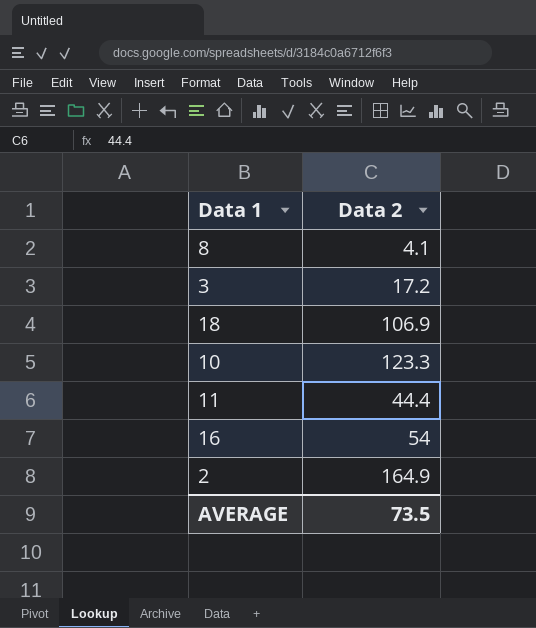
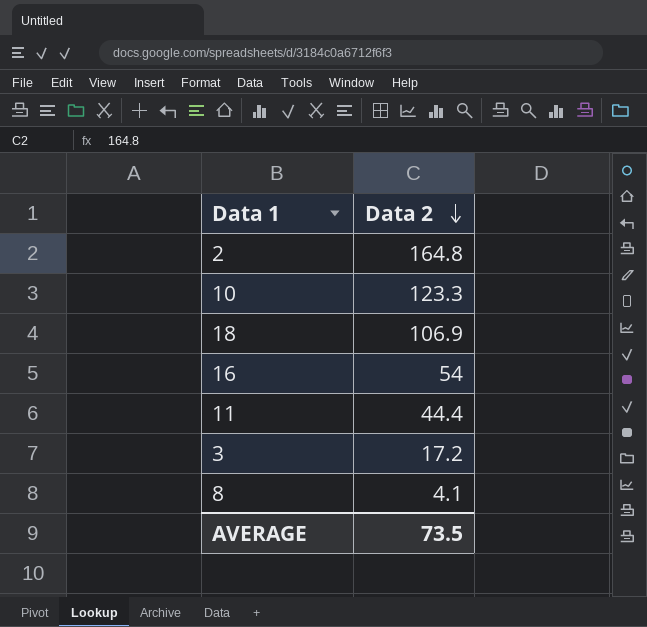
row order: none -> Data 2 descending
2 | Data 2: 164.9 -> 164.8

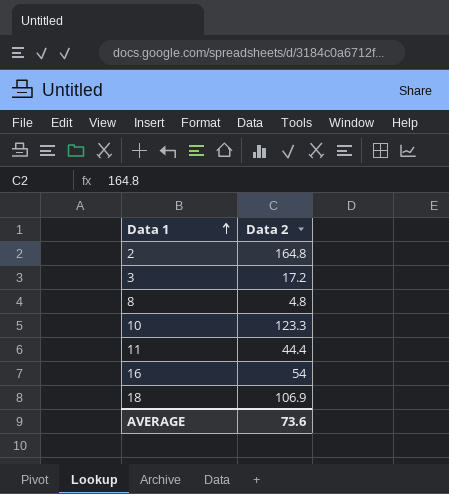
row order: Data 2 descending -> Data 1 ascending
8 | Data 2: 4.1 -> 4.8
AVERAGE | Data 2: 73.5 -> 73.6

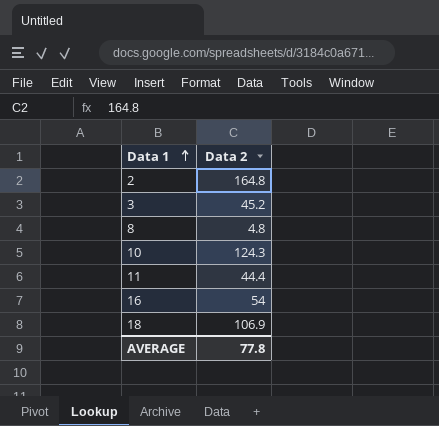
3 | Data 2: 17.2 -> 45.2
10 | Data 2: 123.3 -> 124.3
AVERAGE | Data 2: 73.6 -> 77.8

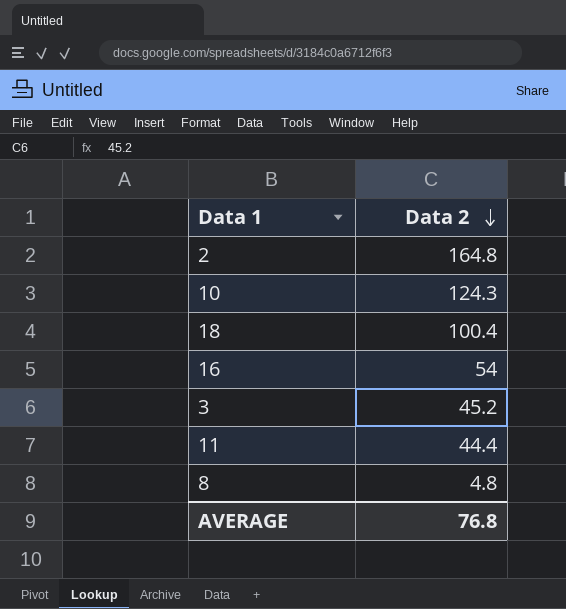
row order: Data 1 ascending -> Data 2 descending
18 | Data 2: 106.9 -> 100.4
AVERAGE | Data 2: 77.8 -> 76.8

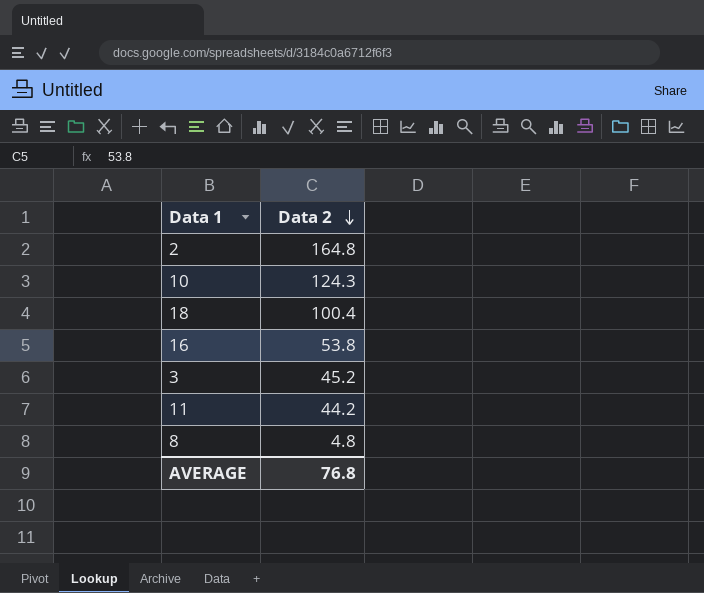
16 | Data 2: 54 -> 53.8
11 | Data 2: 44.4 -> 44.2

